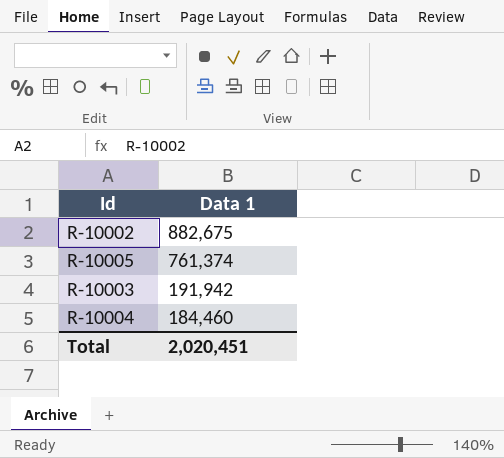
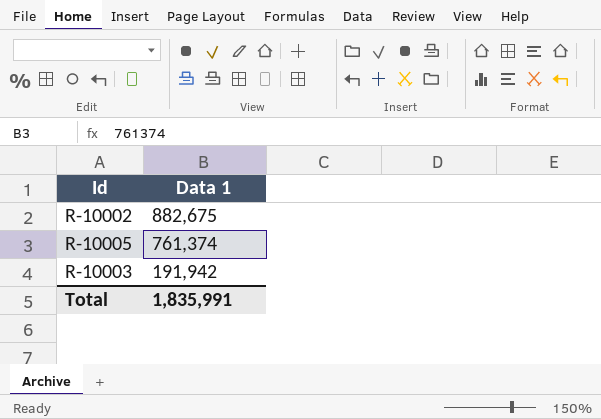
row R-10004: 184,460 -> none
Total | Data 1: 2,020,451 -> 1,835,991

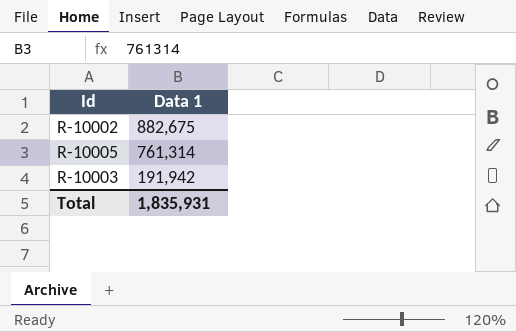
R-10005 | Data 1: 761,374 -> 761,314
Total | Data 1: 1,835,991 -> 1,835,931

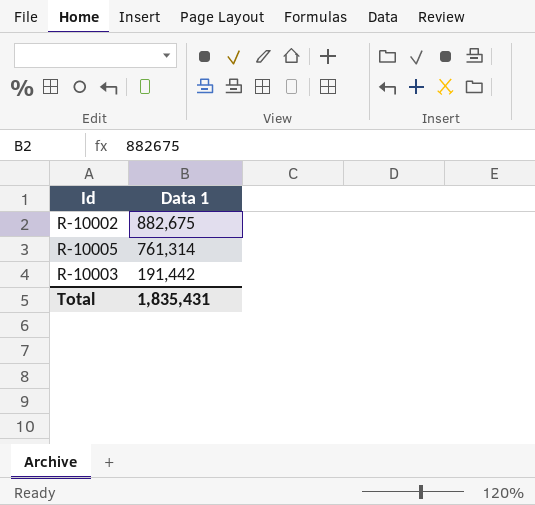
R-10003 | Data 1: 191,942 -> 191,442
Total | Data 1: 1,835,931 -> 1,835,431

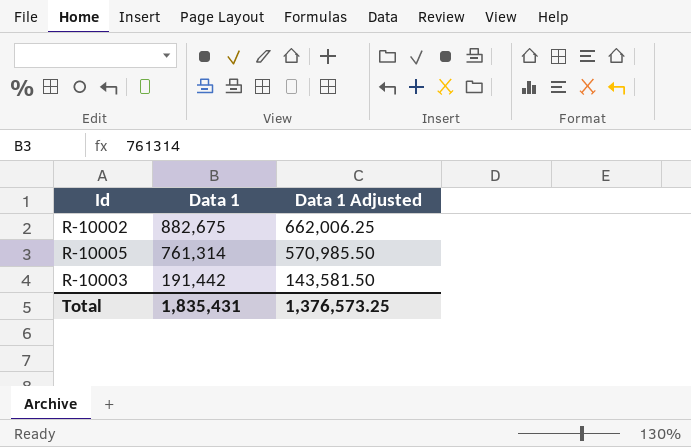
column Data 1 Adjusted | formula: none -> [Data 1] * 0.75

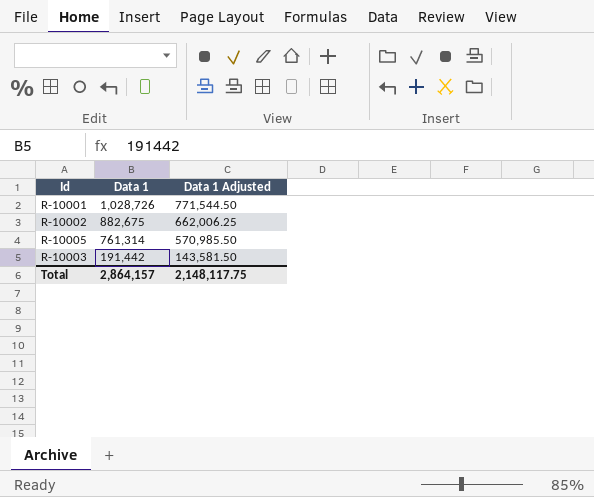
row R-10001: none -> 1,028,726 | 771,544.50
Total | Data 1: 1,835,431 -> 2,864,157
Total | Data 1 Adjusted: 1,376,573.25 -> 2,148,117.75

